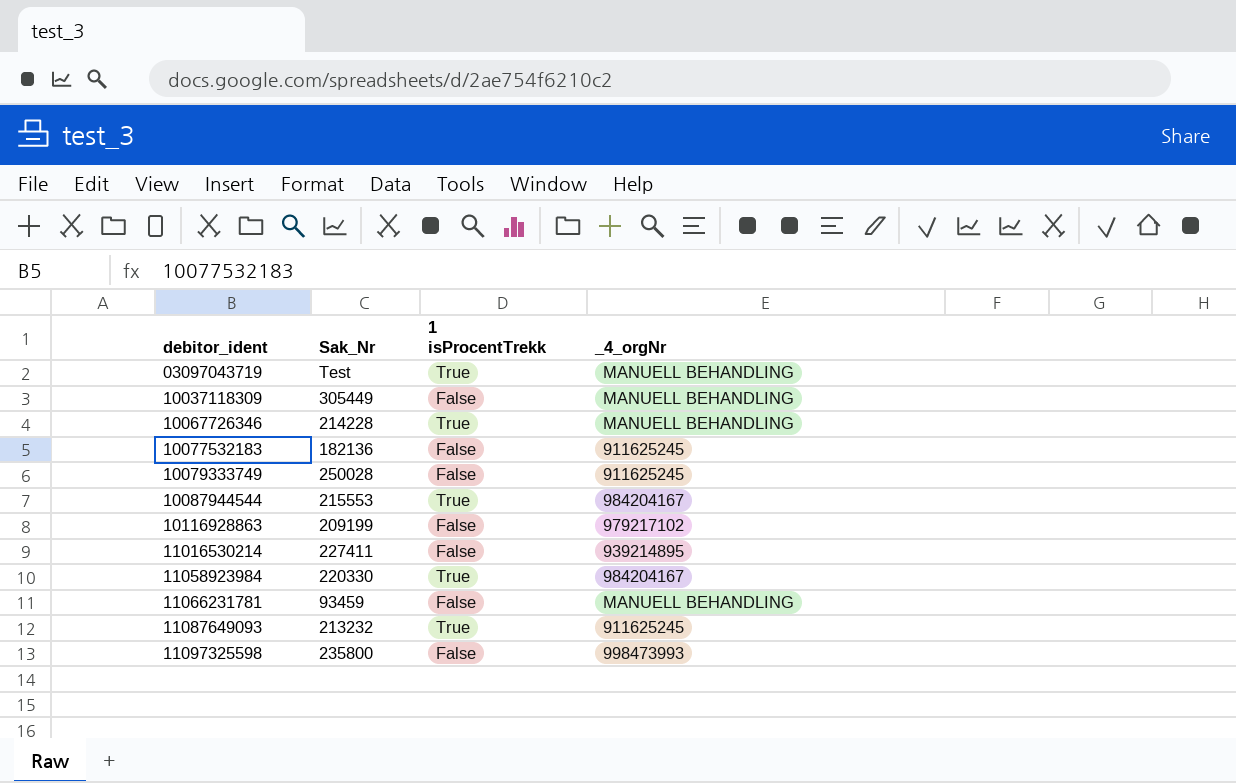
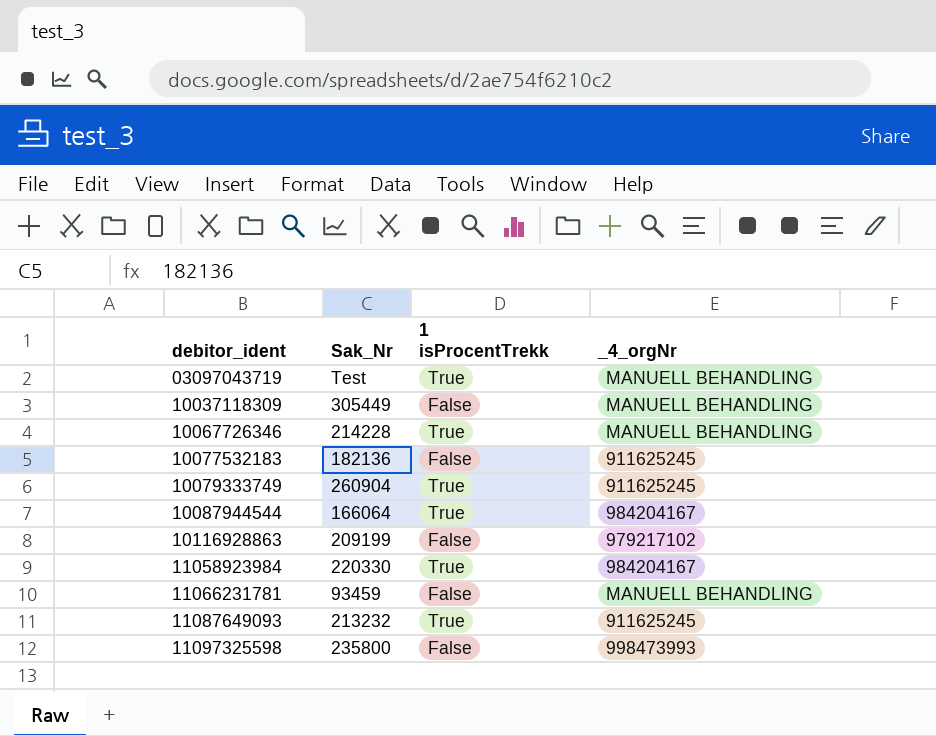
row 11016530214: 227411 | False | 939214895 -> none
10079333749 | Sak_Nr: 250028 -> 260904
10079333749 | 1 isProcentTrekk: False -> True
10087944544 | Sak_Nr: 215553 -> 166064

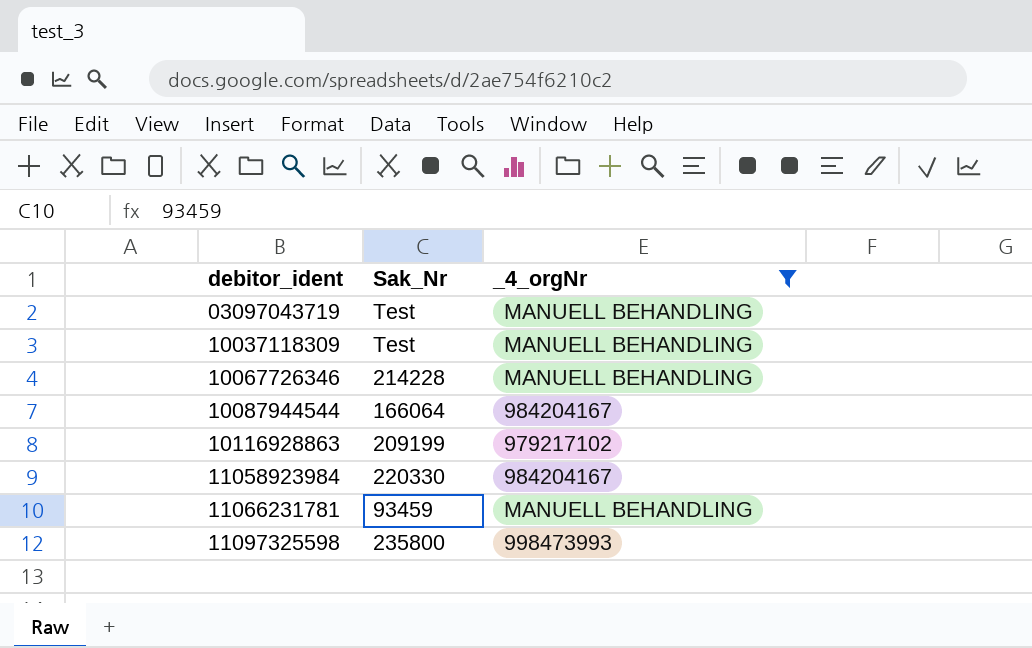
filter: none -> _4_orgNr != 911625245
column 1 isProcentTrekk | position: 3 -> none
10037118309 | Sak_Nr: 305449 -> Test

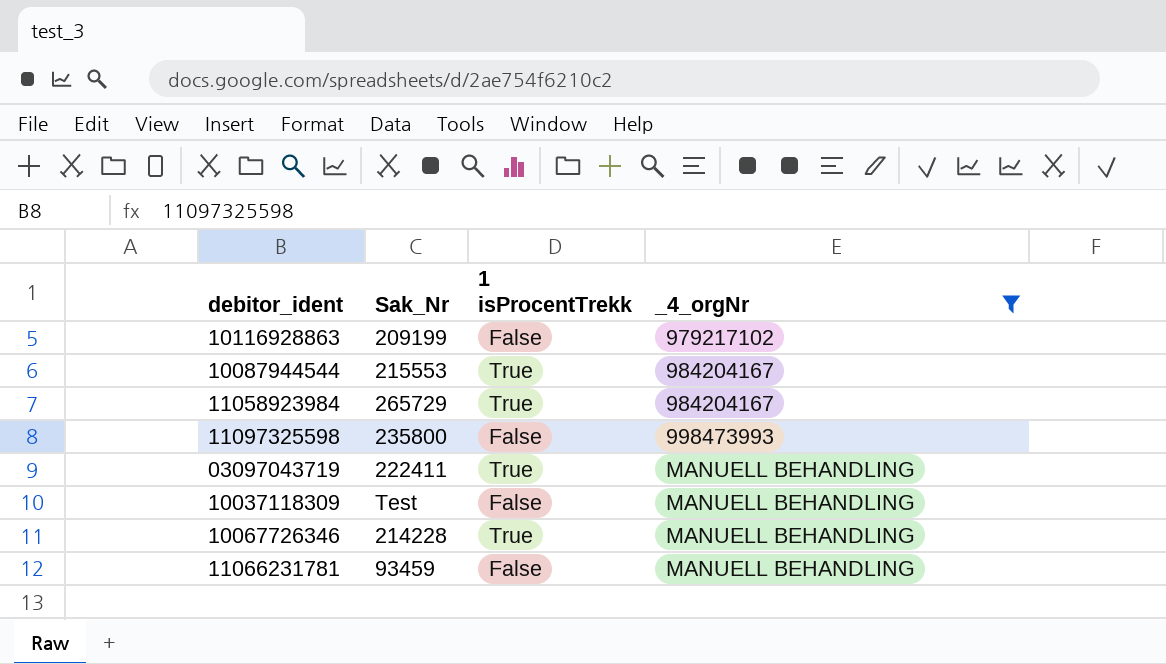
row order: debitor_ident ascending -> _4_orgNr ascending
column 1 isProcentTrekk | position: none -> 3
10087944544 | Sak_Nr: 166064 -> 215553
11058923984 | Sak_Nr: 220330 -> 265729
03097043719 | Sak_Nr: Test -> 222411

